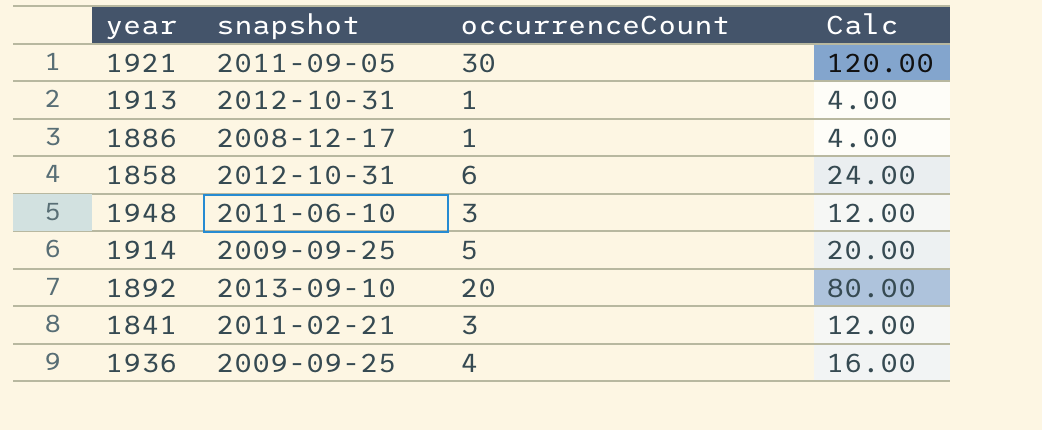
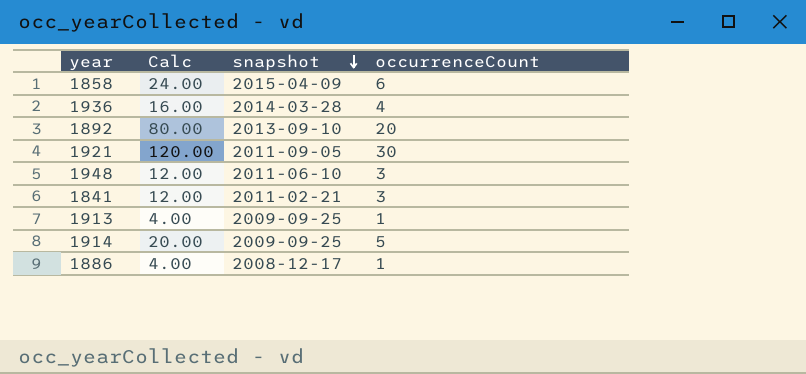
row order: none -> snapshot descending
column Calc | position: 4 -> 2
1858 | snapshot: 2012-10-31 -> 2015-04-09
1936 | snapshot: 2009-09-25 -> 2014-03-28
1913 | snapshot: 2012-10-31 -> 2009-09-25

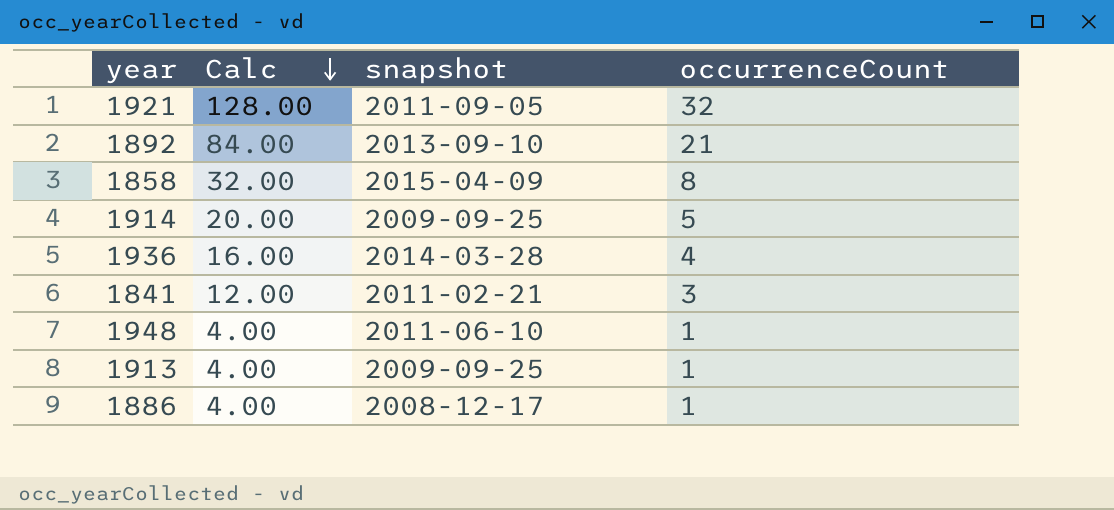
row order: snapshot descending -> Calc descending
1921 | Calc: 120.00 -> 128.00
1921 | occurrenceCount: 30 -> 32
1892 | Calc: 80.00 -> 84.00
1892 | occurrenceCount: 20 -> 21
1858 | Calc: 24.00 -> 32.00
1858 | occurrenceCount: 6 -> 8
1948 | Calc: 12.00 -> 4.00
1948 | occurrenceCount: 3 -> 1

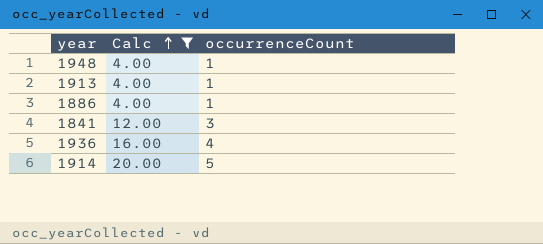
filter: none -> Calc <= 20.00
row order: Calc descending -> Calc ascending
column snapshot | position: 3 -> none

